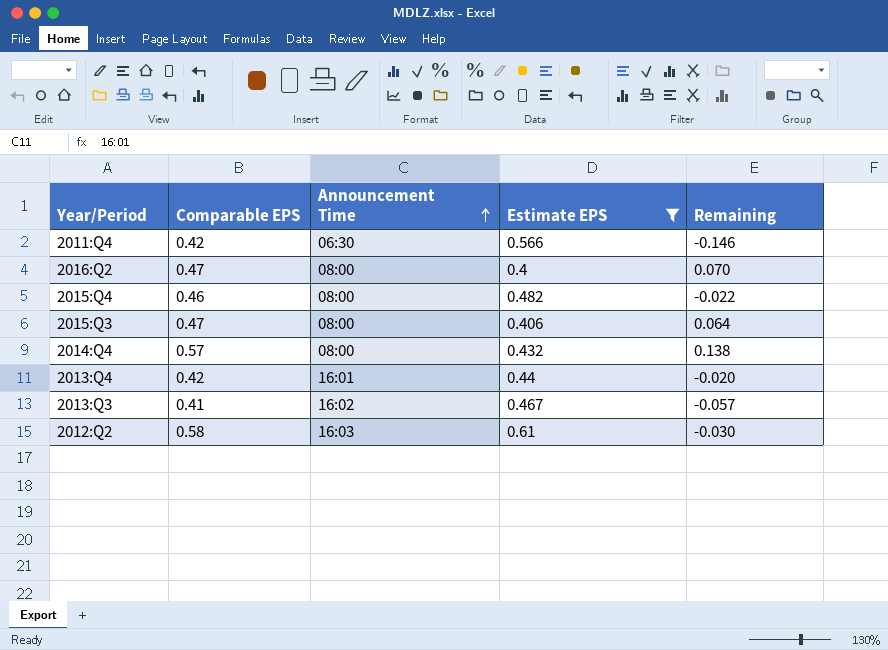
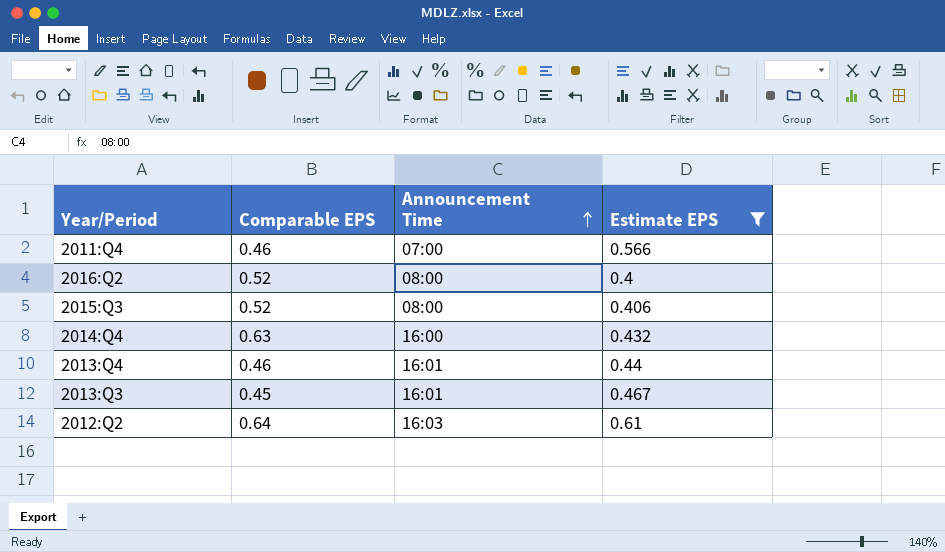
column Remaining | formula: [Comparable EPS] - [Estimate EPS] -> none
row 2015:Q4: 0.46 | 08:00 | 0.482 | -0.022 -> none
2011:Q4 | Comparable EPS: 0.42 -> 0.46
2011:Q4 | Announcement Time: 06:30 -> 07:00
2016:Q2 | Comparable EPS: 0.47 -> 0.52
2015:Q3 | Comparable EPS: 0.47 -> 0.52
2014:Q4 | Comparable EPS: 0.57 -> 0.63
2014:Q4 | Announcement Time: 08:00 -> 16:00
2013:Q4 | Comparable EPS: 0.42 -> 0.46
2013:Q3 | Comparable EPS: 0.41 -> 0.45
2013:Q3 | Announcement Time: 16:02 -> 16:01
2012:Q2 | Comparable EPS: 0.58 -> 0.64

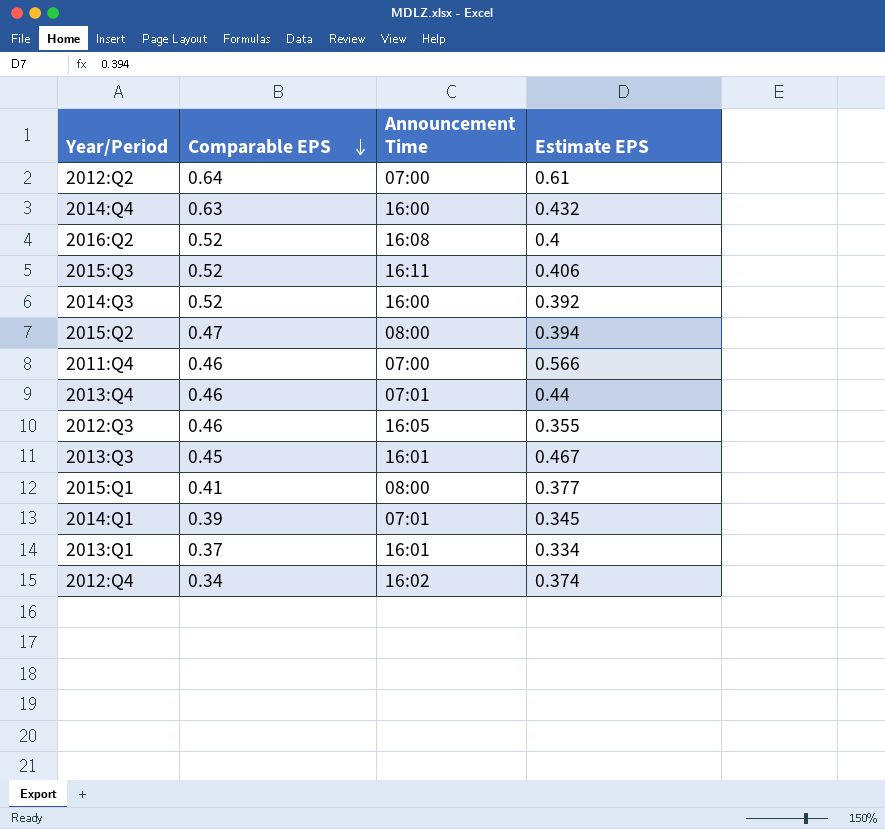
filter: Estimate EPS >= 0.4 -> none
row order: Announcement Time ascending -> Comparable EPS descending
2012:Q2 | Announcement Time: 16:03 -> 07:00
2016:Q2 | Announcement Time: 08:00 -> 16:08
2015:Q3 | Announcement Time: 08:00 -> 16:11
2013:Q4 | Announcement Time: 16:01 -> 07:01

